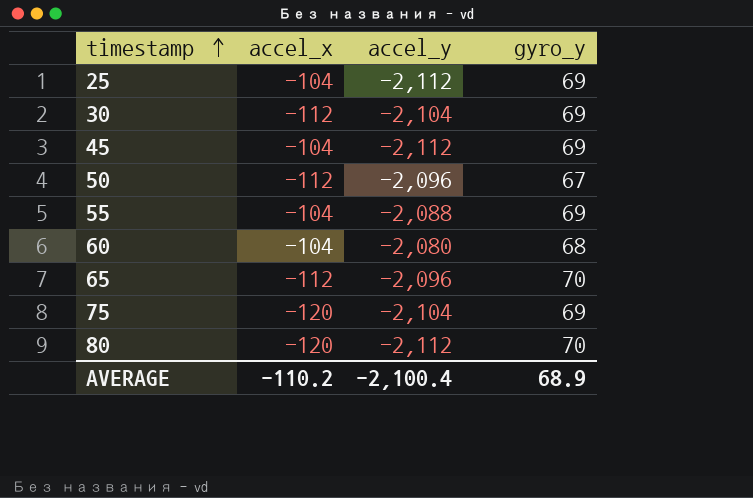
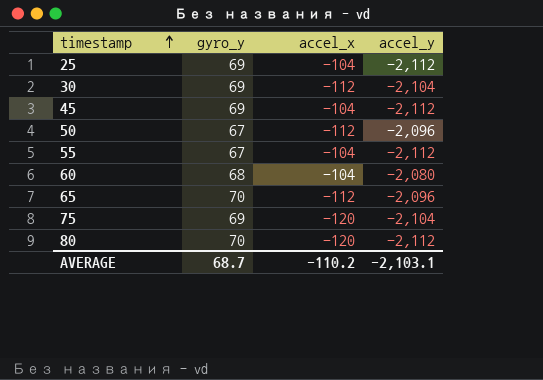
column gyro_y | position: 4 -> 2
55 | gyro_y: 69 -> 67
55 | accel_y: -2,088 -> -2,112
AVERAGE | gyro_y: 68.9 -> 68.7
AVERAGE | accel_y: -2,100.4 -> -2,103.1

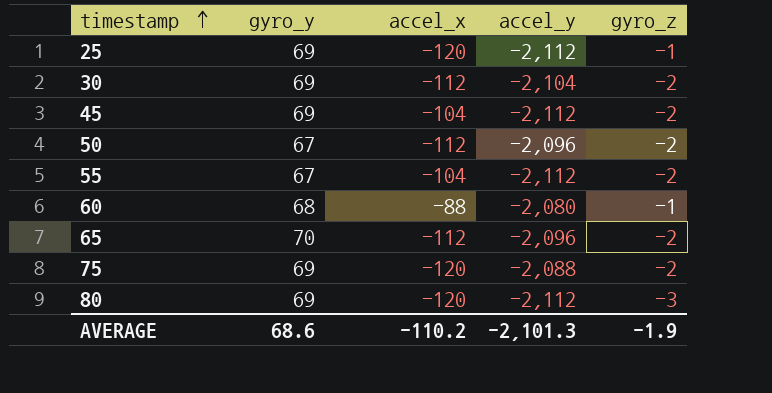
column gyro_z | position: none -> 5
25 | accel_x: -104 -> -120
60 | accel_x: -104 -> -88
75 | accel_y: -2,104 -> -2,088
80 | gyro_y: 70 -> 69
AVERAGE | gyro_y: 68.7 -> 68.6
AVERAGE | accel_y: -2,103.1 -> -2,101.3

